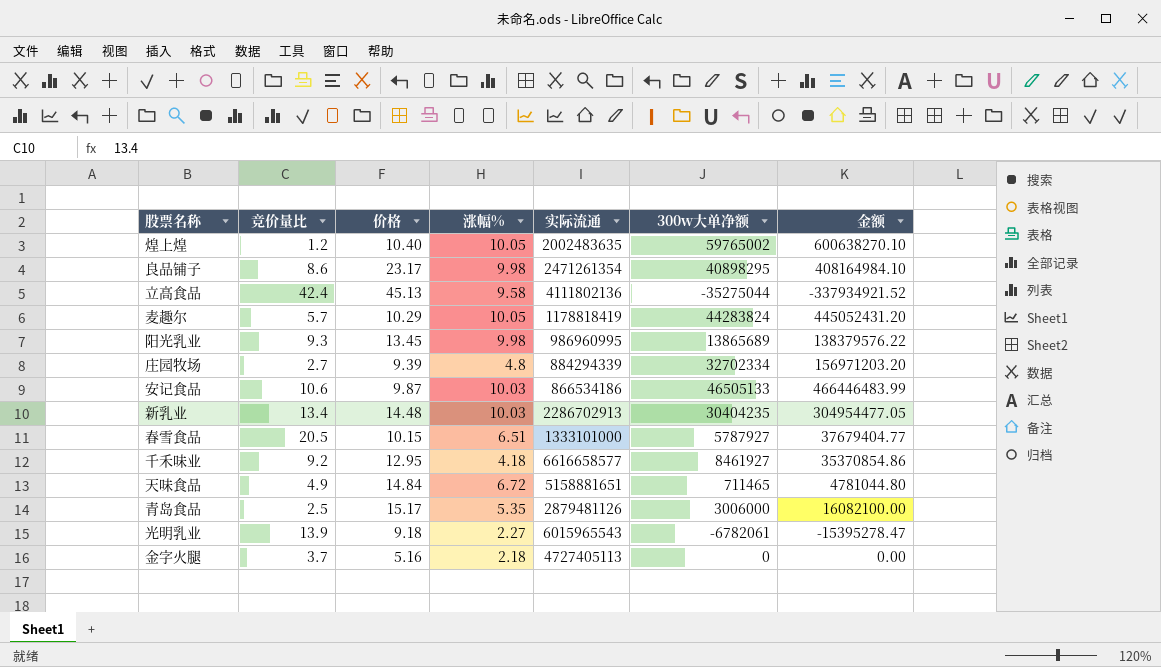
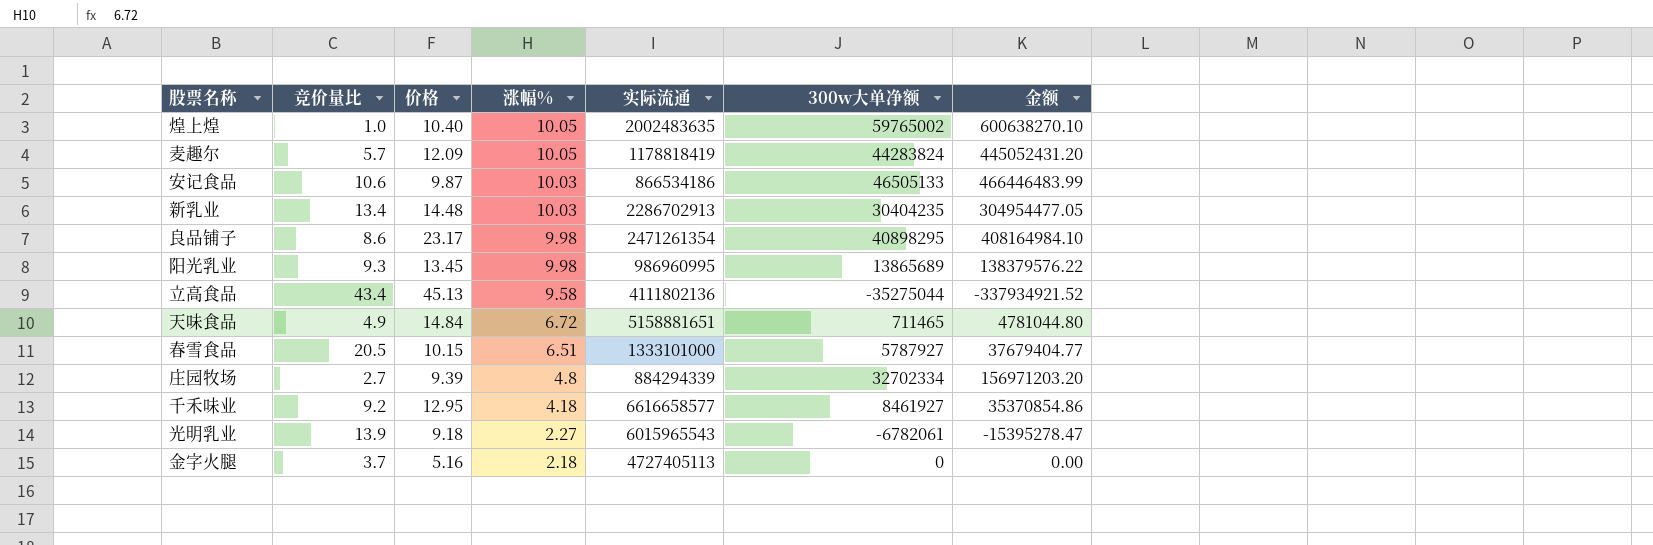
row order: none -> 涨幅% descending
row 青岛食品: 2.5 | 15.17 | 5.35 | 2879481126 | 3006000 | 16082100.00 -> none
煌上煌 | 竞价量比: 1.2 -> 1.0
麦趣尔 | 价格: 10.29 -> 12.09
立高食品 | 竞价量比: 42.4 -> 43.4

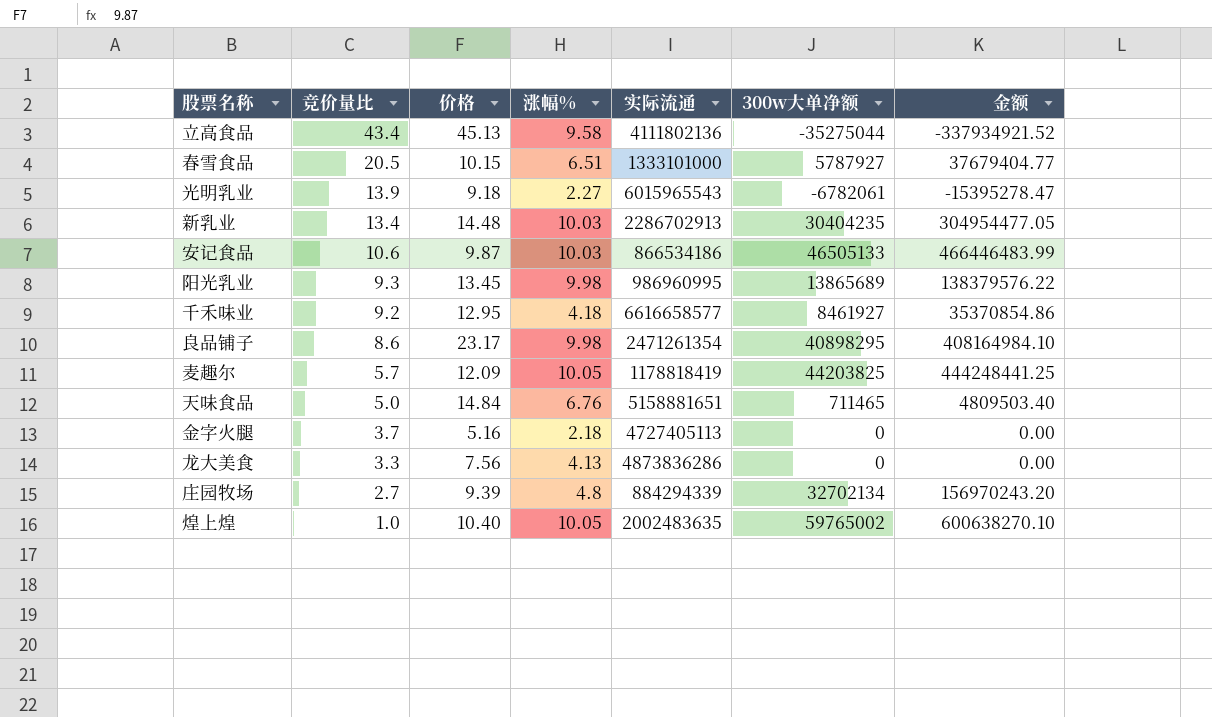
row order: 涨幅% descending -> 竞价量比 descending
麦趣尔 | 300w大单净额: 44283824 -> 44203825
麦趣尔 | 金额: 445052431.20 -> 444248441.25
天味食品 | 竞价量比: 4.9 -> 5.0
天味食品 | 涨幅%: 6.72 -> 6.76
天味食品 | 金额: 4781044.80 -> 4809503.40
row 龙大美食: none -> 3.3 | 7.56 | 4.13 | 4873836286 | 0 | 0.00
庄园牧场 | 300w大单净额: 32702334 -> 32702134
庄园牧场 | 金额: 156971203.20 -> 156970243.20

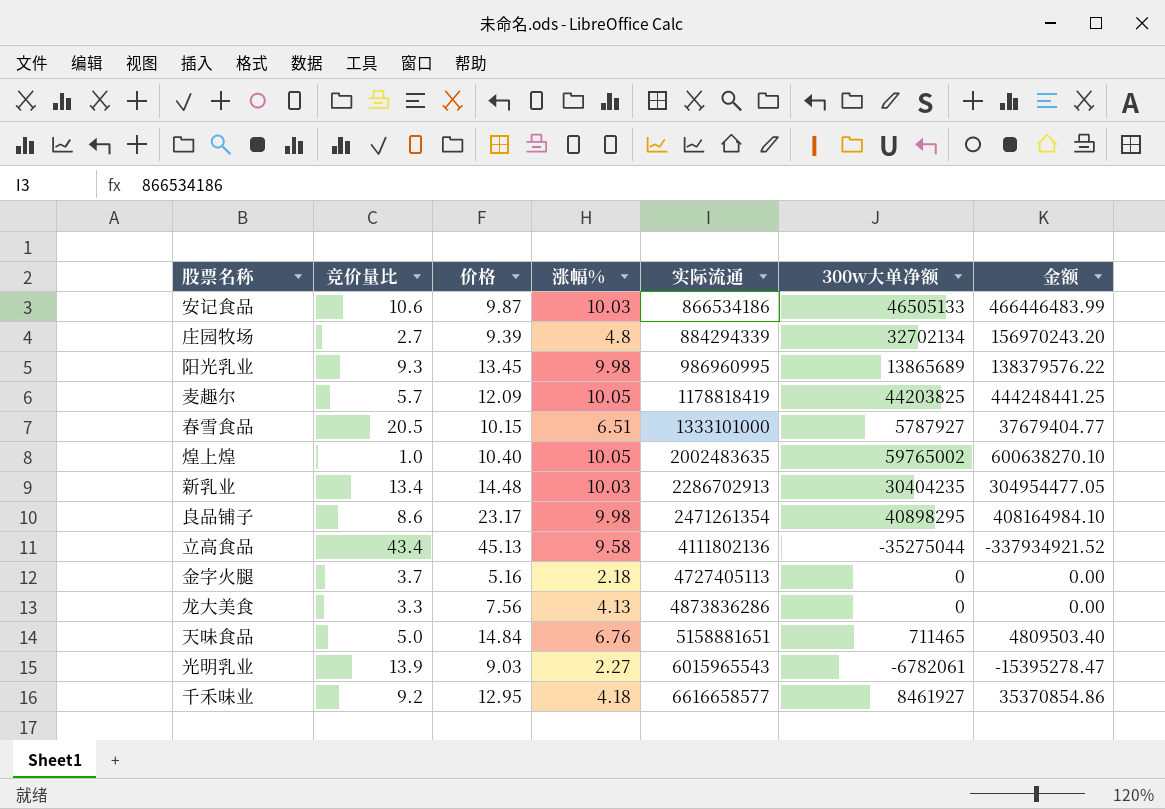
row order: 竞价量比 descending -> 实际流通 ascending
光明乳业 | 价格: 9.18 -> 9.03

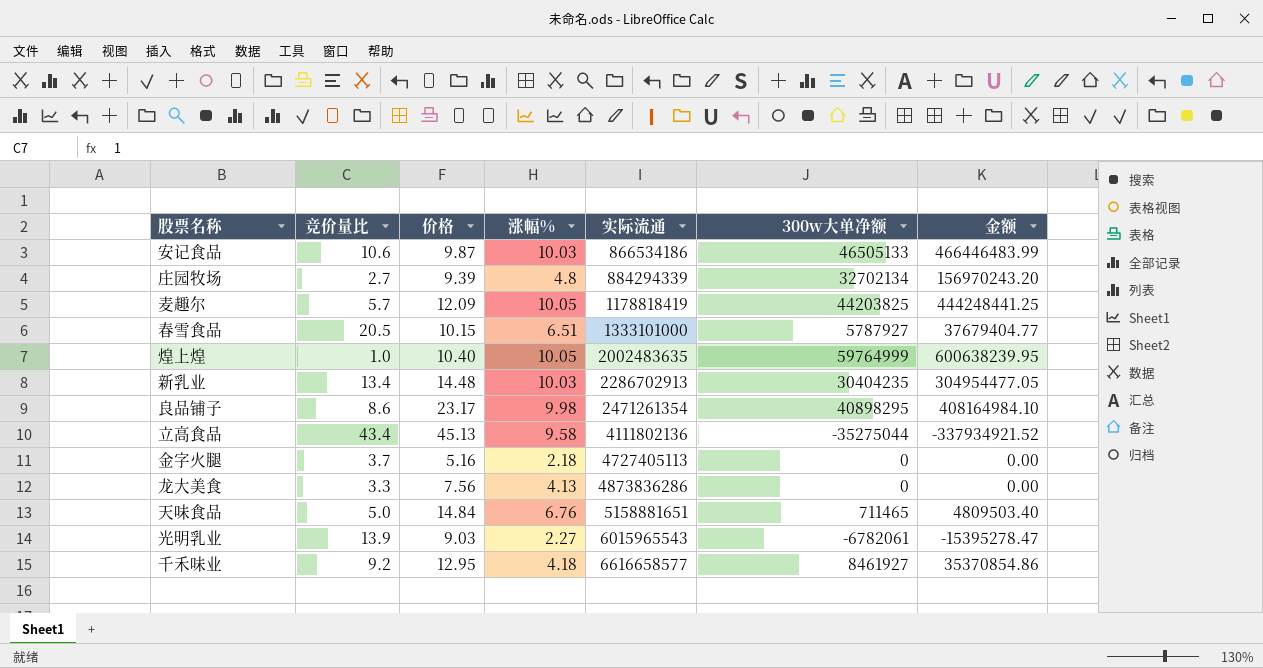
row 阳光乳业: 9.3 | 13.45 | 9.98 | 986960995 | 13865689 | 138379576.22 -> none
煌上煌 | 300w大单净额: 59765002 -> 59764999
煌上煌 | 金额: 600638270.10 -> 600638239.95

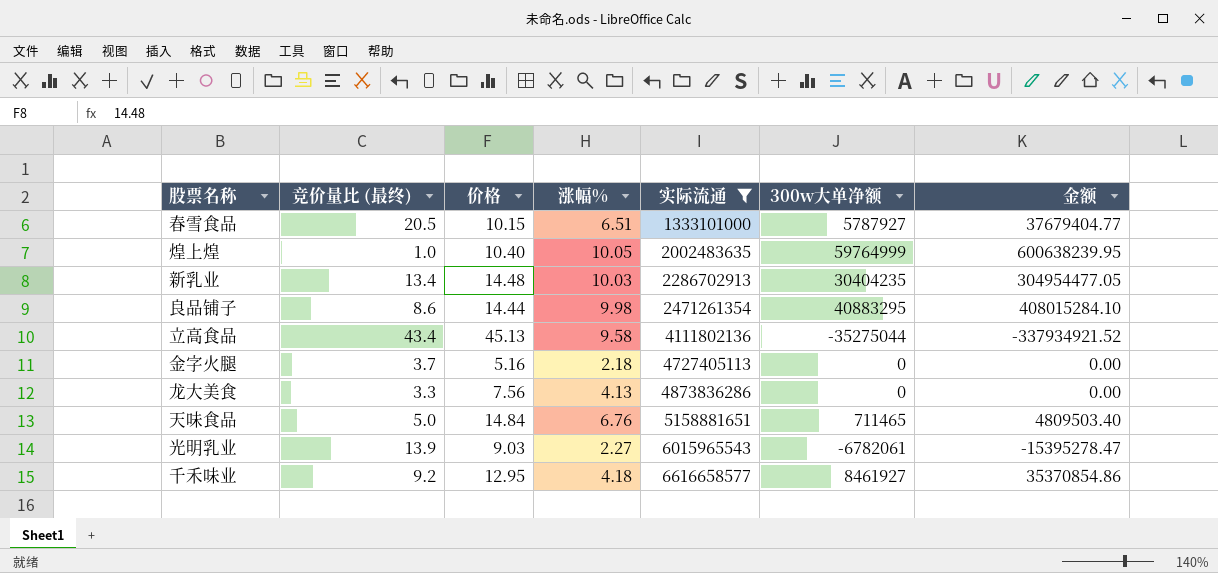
filter: none -> 实际流通 >= 1333101000
column name: 竞价量比 -> 竞价量比 (最终)
良品铺子 | 价格: 23.17 -> 14.44
良品铺子 | 300w大单净额: 40898295 -> 40883295
良品铺子 | 金额: 408164984.10 -> 408015284.10

